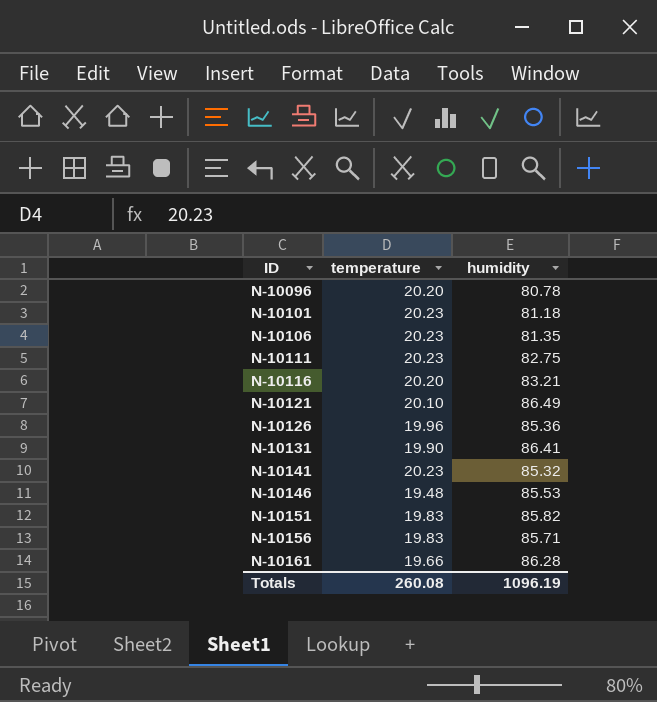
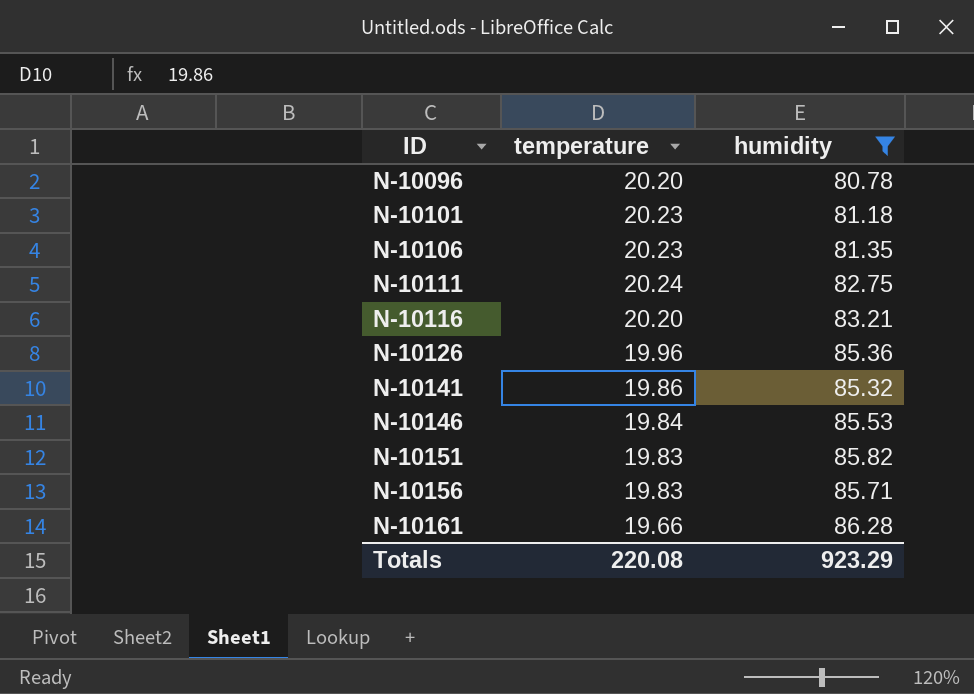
filter: none -> humidity <= 86.28
N-10111 | temperature: 20.23 -> 20.24
N-10141 | temperature: 20.23 -> 19.86
N-10146 | temperature: 19.48 -> 19.84
Totals | temperature: 260.08 -> 220.08
Totals | humidity: 1096.19 -> 923.29

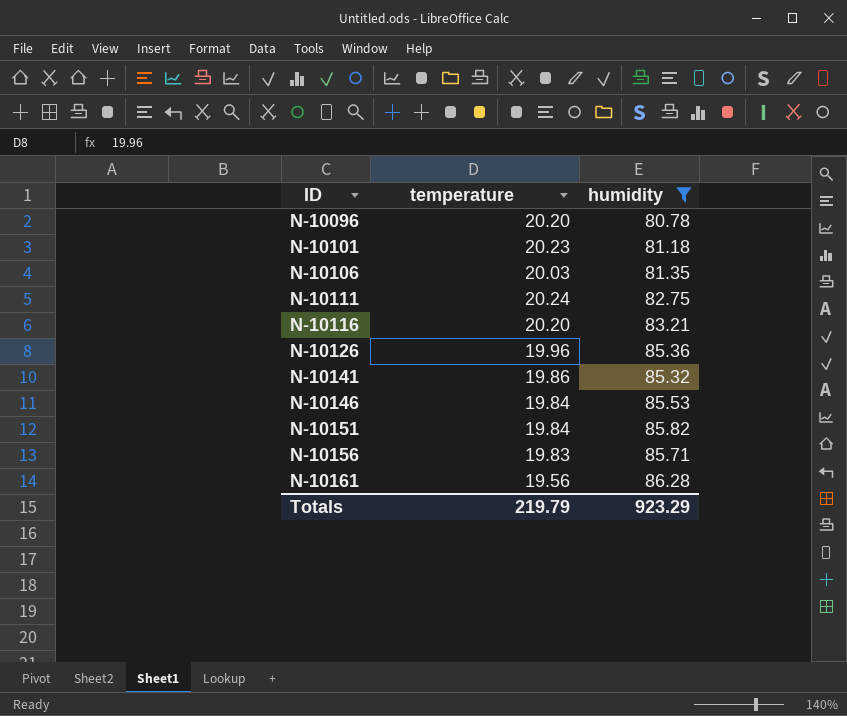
N-10106 | temperature: 20.23 -> 20.03
N-10151 | temperature: 19.83 -> 19.84
N-10161 | temperature: 19.66 -> 19.56
Totals | temperature: 220.08 -> 219.79

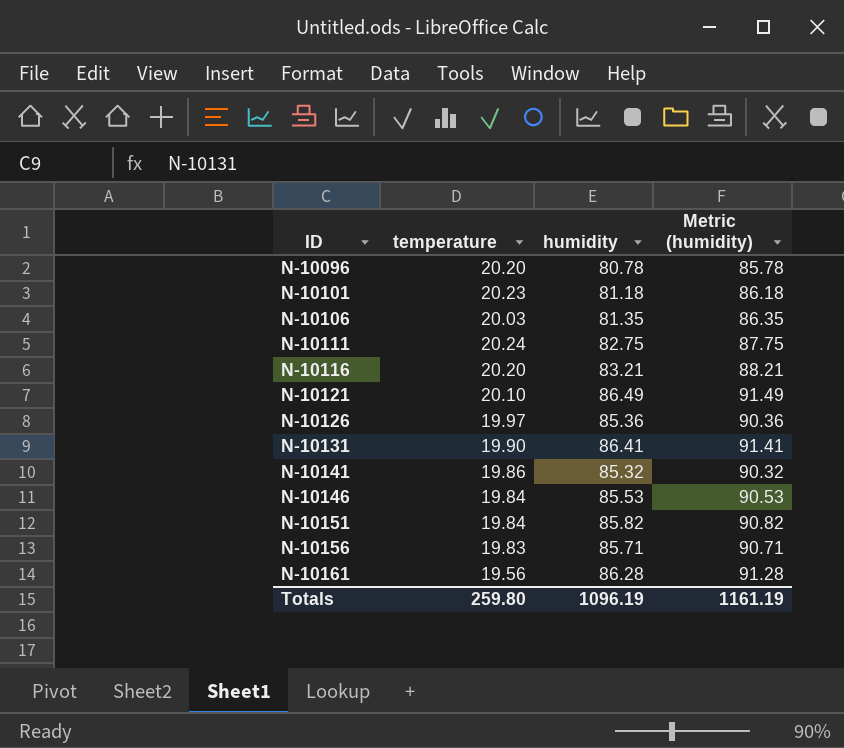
filter: humidity <= 86.28 -> none
column Metric (humidity) | formula: none -> [humidity] + 5
N-10126 | temperature: 19.96 -> 19.97
Totals | temperature: 219.79 -> 259.80
Totals | humidity: 923.29 -> 1096.19

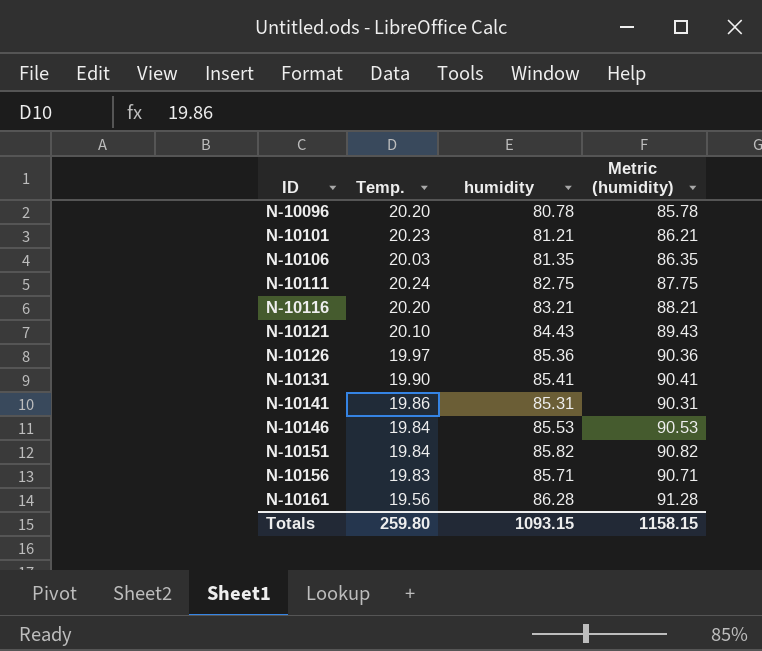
column name: temperature -> Temp.
N-10101 | humidity: 81.18 -> 81.21
N-10101 | Metric (humidity): 86.18 -> 86.21
N-10121 | humidity: 86.49 -> 84.43
N-10121 | Metric (humidity): 91.49 -> 89.43
N-10131 | humidity: 86.41 -> 85.41
N-10131 | Metric (humidity): 91.41 -> 90.41
N-10141 | humidity: 85.32 -> 85.31
N-10141 | Metric (humidity): 90.32 -> 90.31
Totals | humidity: 1096.19 -> 1093.15
Totals | Metric (humidity): 1161.19 -> 1158.15

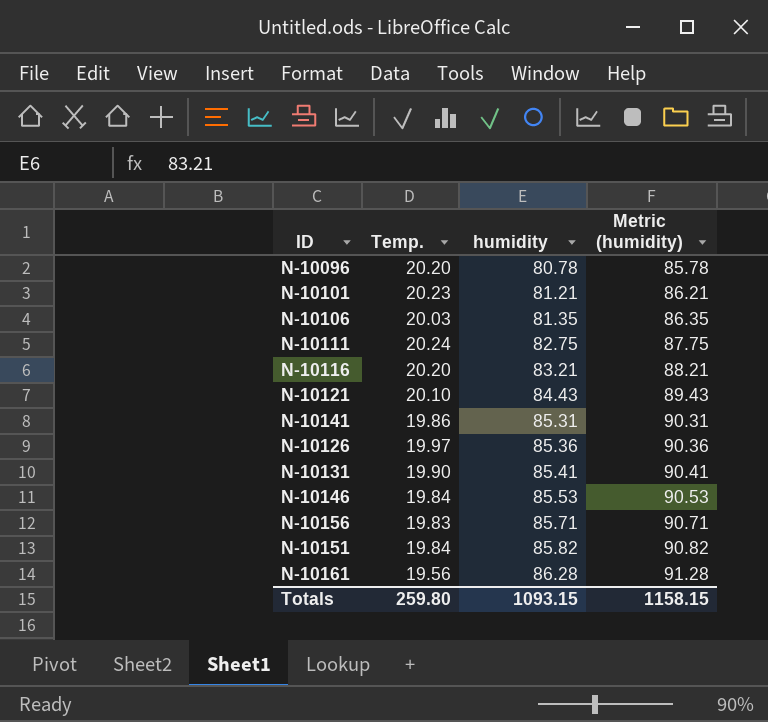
row order: ID ascending -> humidity ascending

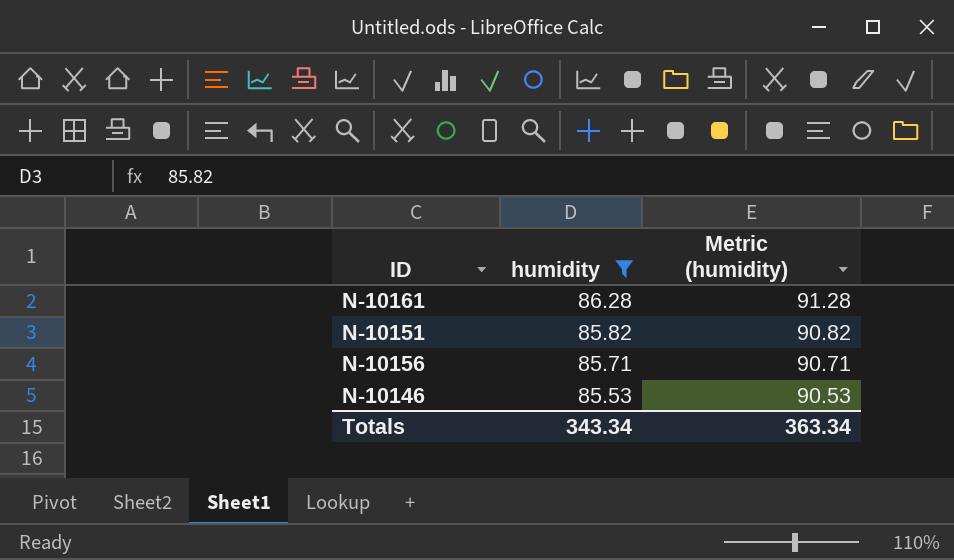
filter: none -> humidity >= 85.53
row order: humidity ascending -> humidity descending
column Temp. | position: 2 -> none
Totals | humidity: 1093.15 -> 343.34
Totals | Metric (humidity): 1158.15 -> 363.34

